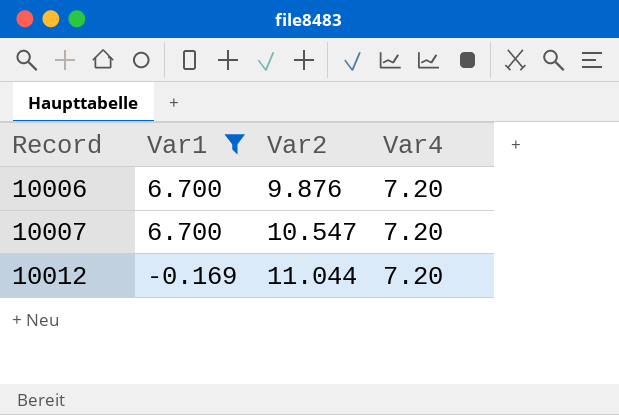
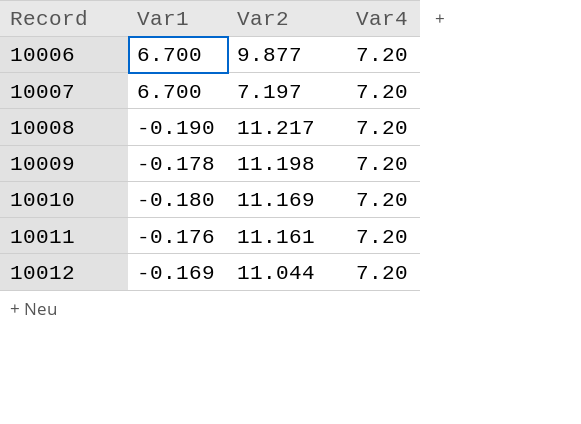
filter: Var1 >= -0.169 -> none
10006 | Var2: 9.876 -> 9.877
10007 | Var2: 10.547 -> 7.197

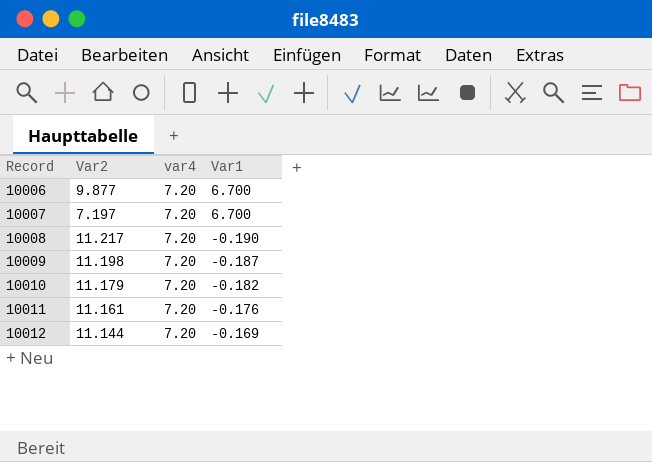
column name: Var4 -> var4
column Var1 | position: 2 -> 4
10009 | Var1: -0.178 -> -0.187
10010 | Var2: 11.169 -> 11.179
10010 | Var1: -0.180 -> -0.182
10012 | Var2: 11.044 -> 11.144

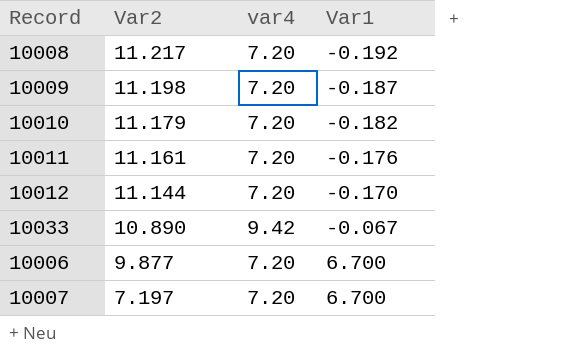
row order: Record ascending -> Var2 descending
10008 | Var1: -0.190 -> -0.192
10012 | Var1: -0.169 -> -0.170
row 10033: none -> 10.890 | 9.42 | -0.067

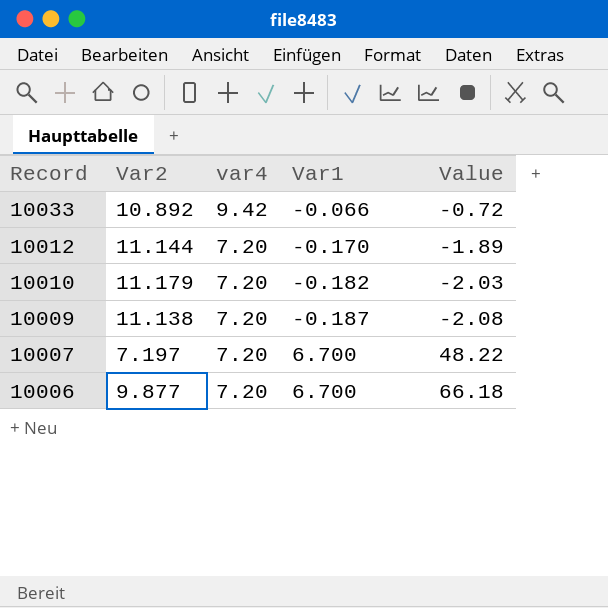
row order: Var2 descending -> Record descending
column Value | formula: none -> [Var2] * [Var1]
row 10008: 11.217 | 7.20 | -0.192 -> none
row 10011: 11.161 | 7.20 | -0.176 -> none
10033 | Var2: 10.890 -> 10.892
10033 | Var1: -0.067 -> -0.066
10009 | Var2: 11.198 -> 11.138

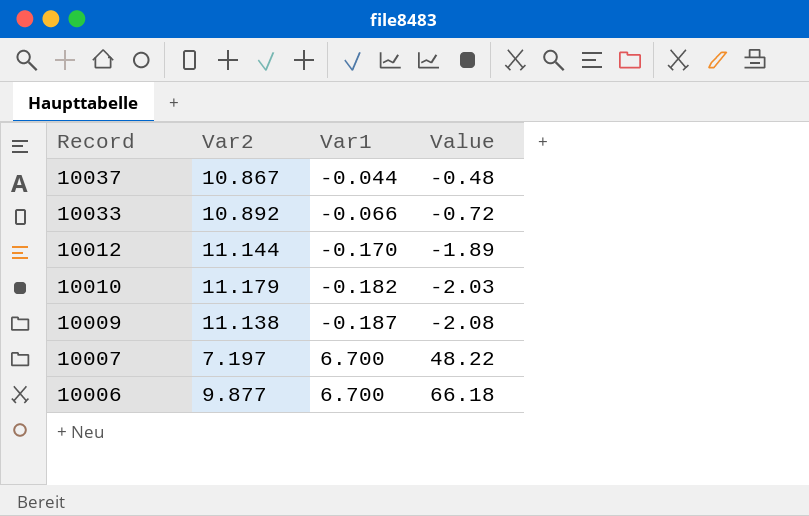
column var4 | position: 3 -> none
row 10037: none -> 10.867 | -0.044 | -0.48

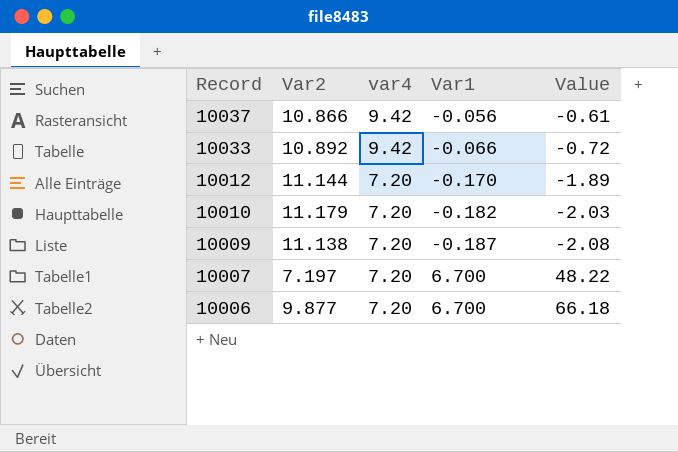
column var4 | position: none -> 3
10037 | Var2: 10.867 -> 10.866
10037 | Var1: -0.044 -> -0.056
10037 | Value: -0.48 -> -0.61

